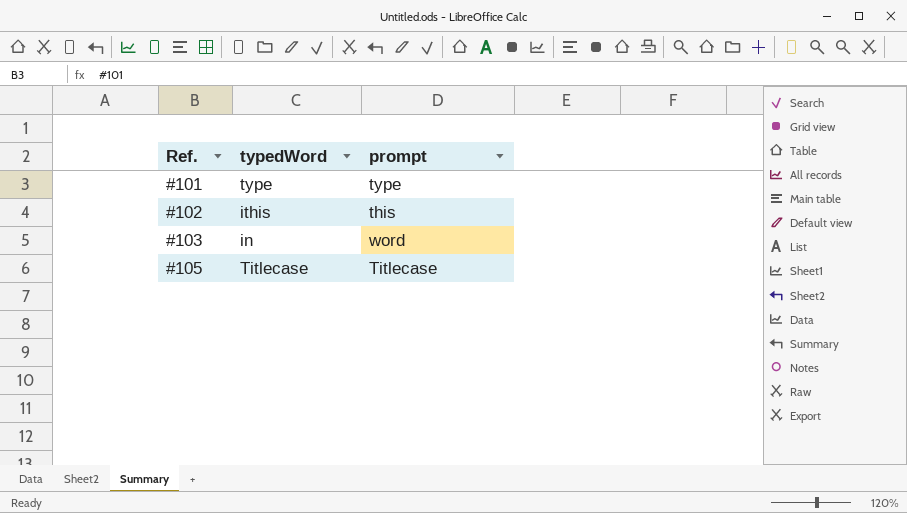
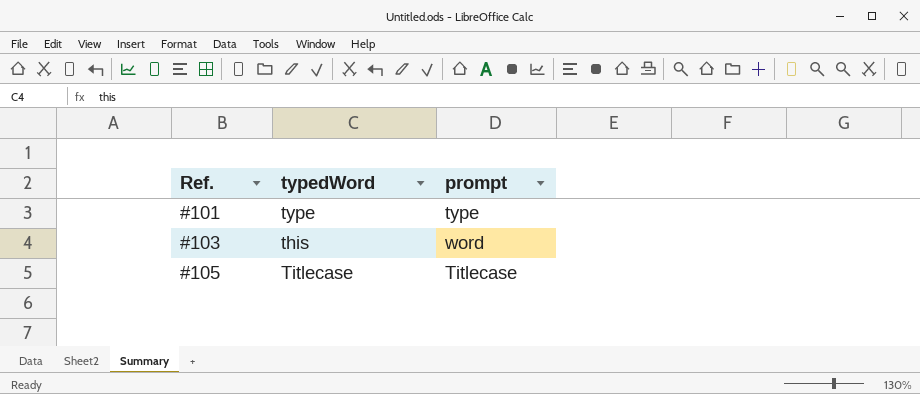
row #102: ithis | this -> none
#103 | typedWord: in -> this

